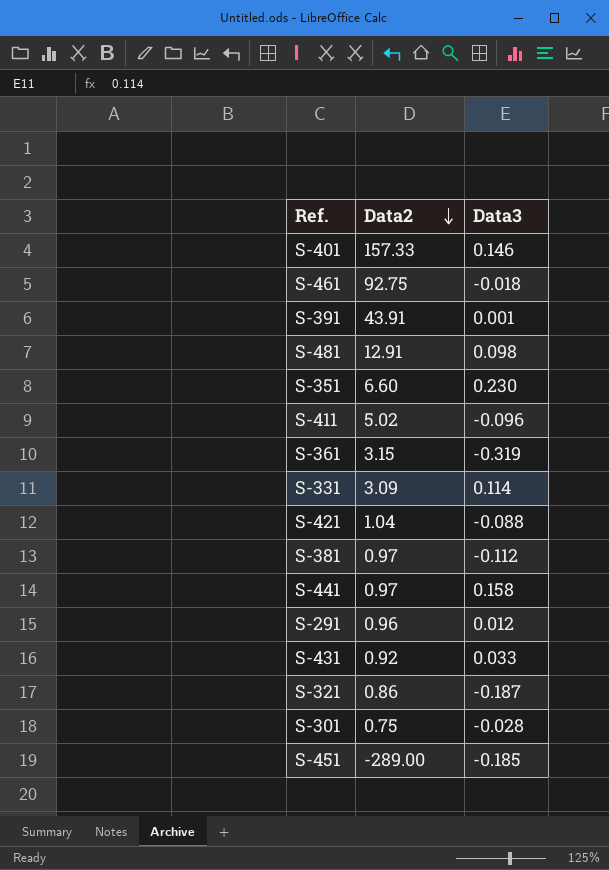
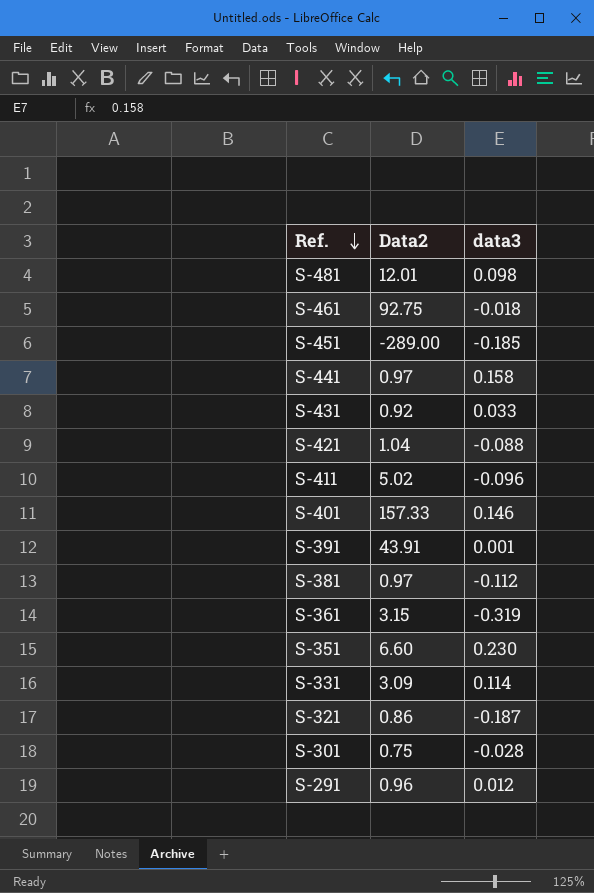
row order: Data2 descending -> Ref. descending
column name: Data3 -> data3
S-481 | Data2: 12.91 -> 12.01

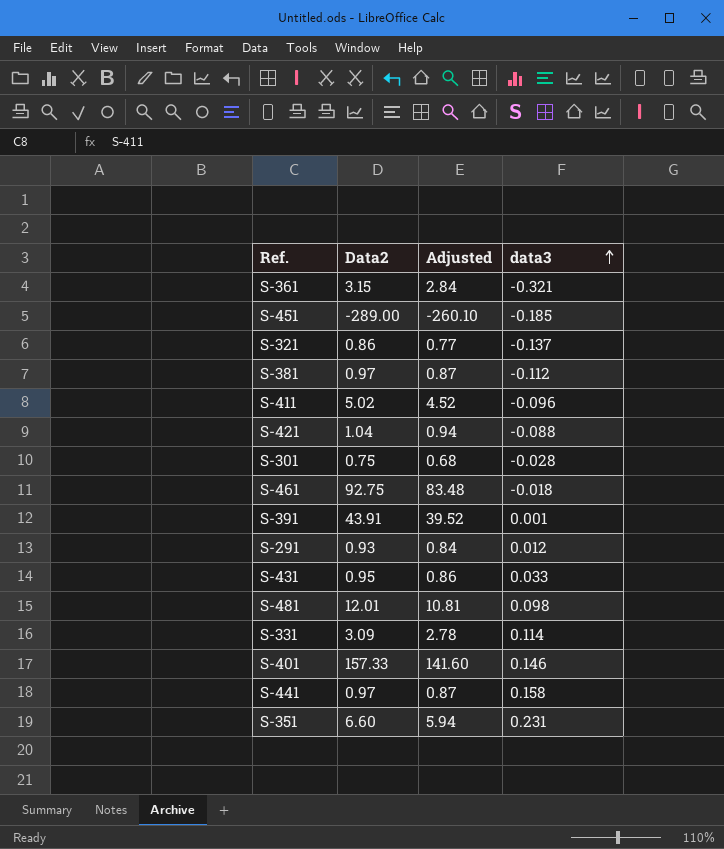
row order: Ref. descending -> data3 ascending
column Adjusted | formula: none -> [Data2] * 0.9
S-361 | data3: -0.319 -> -0.321
S-321 | data3: -0.187 -> -0.137
S-291 | Data2: 0.96 -> 0.93
S-431 | Data2: 0.92 -> 0.95
S-351 | data3: 0.230 -> 0.231

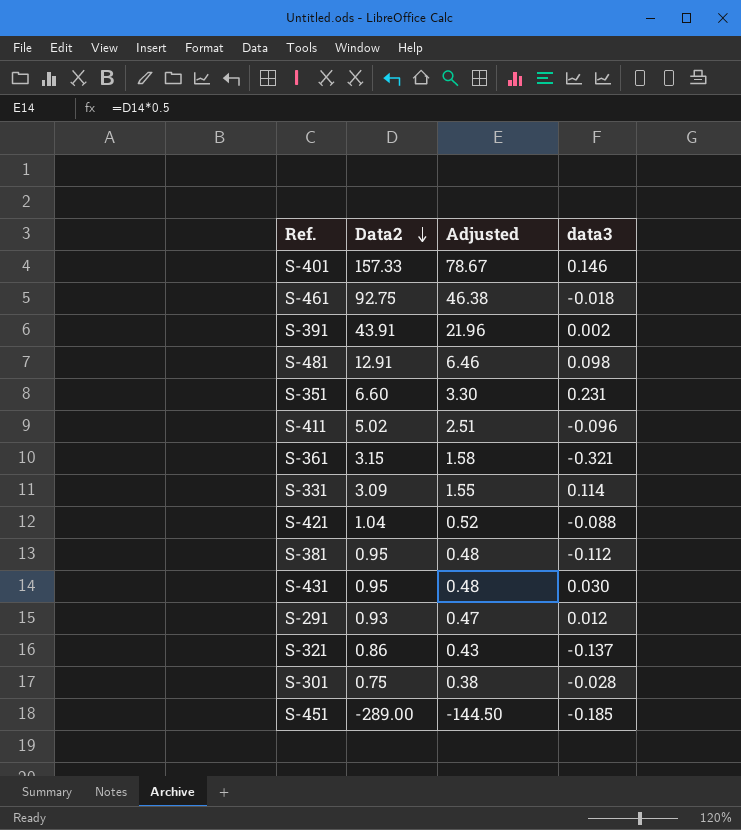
row order: data3 ascending -> Data2 descending
column Adjusted | formula: [Data2] * 0.9 -> [Data2] * 0.5
row S-441: 0.97 | 0.87 | 0.158 -> none
S-391 | data3: 0.001 -> 0.002
S-481 | Data2: 12.01 -> 12.91
S-381 | Data2: 0.97 -> 0.95
S-431 | data3: 0.033 -> 0.030

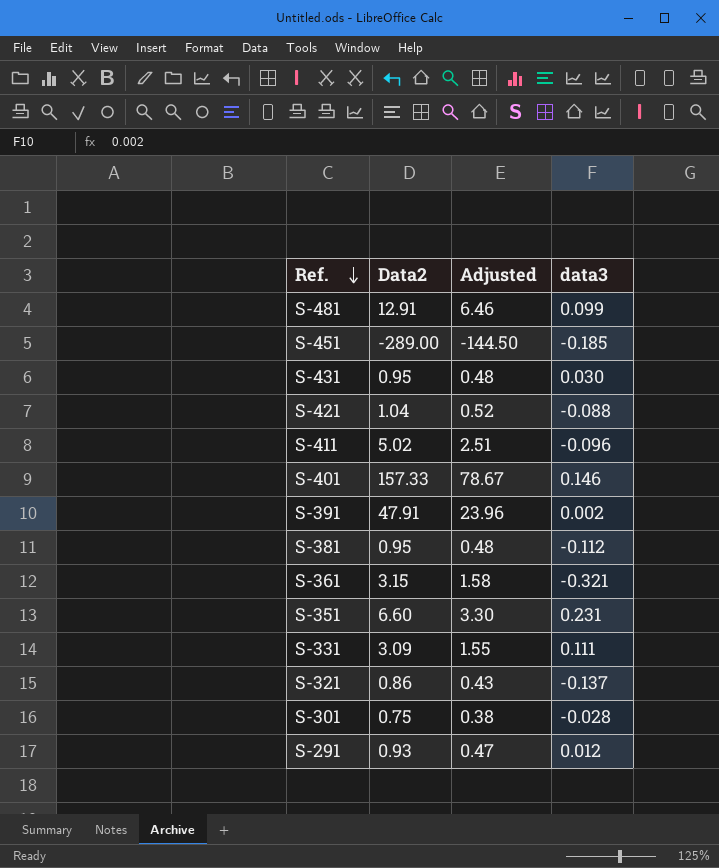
row order: Data2 descending -> Ref. descending
row S-461: 92.75 | 46.38 | -0.018 -> none
S-481 | data3: 0.098 -> 0.099
S-391 | Data2: 43.91 -> 47.91
S-391 | Adjusted: 21.96 -> 23.96
S-331 | data3: 0.114 -> 0.111

